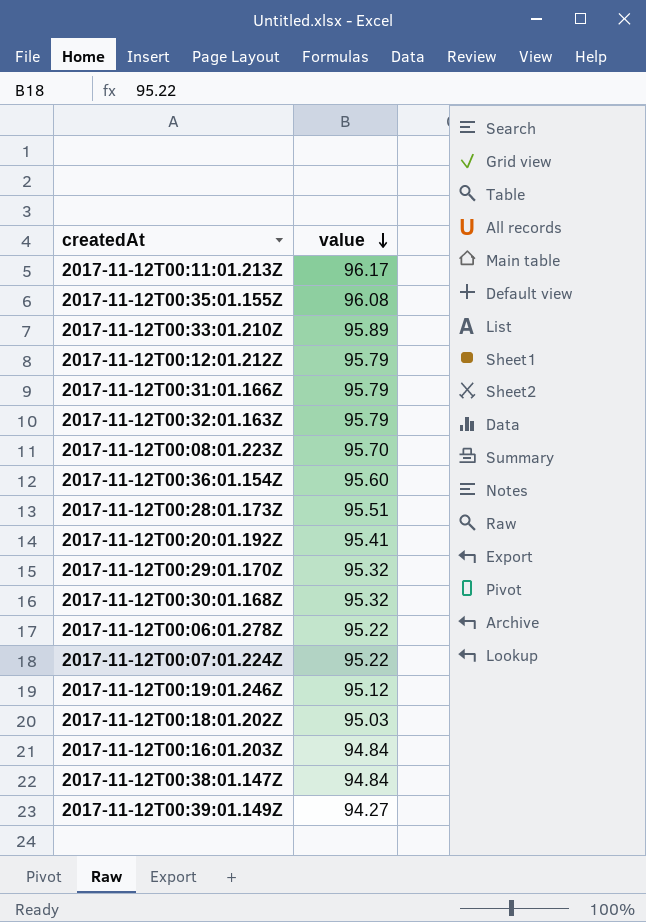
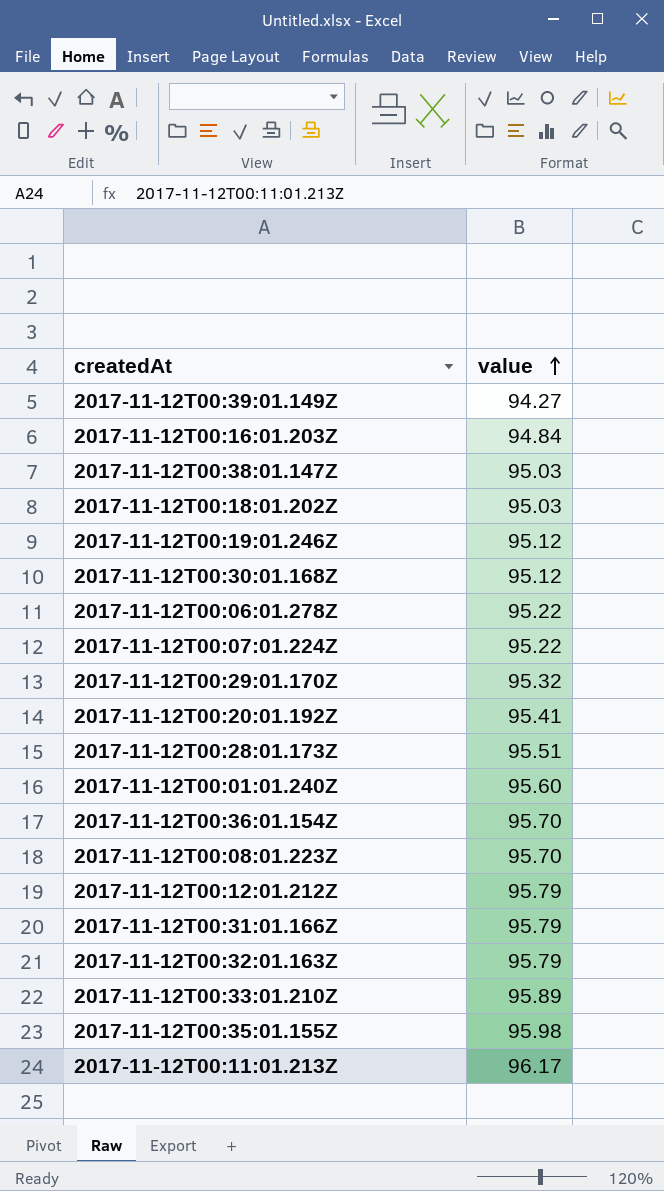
row order: value descending -> value ascending
2017-11-12T00:38:01.147Z | value: 94.84 -> 95.03
2017-11-12T00:30:01.168Z | value: 95.32 -> 95.12
row 2017-11-12T00:01:01.240Z: none -> 95.60
2017-11-12T00:36:01.154Z | value: 95.60 -> 95.70
2017-11-12T00:35:01.155Z | value: 96.08 -> 95.98

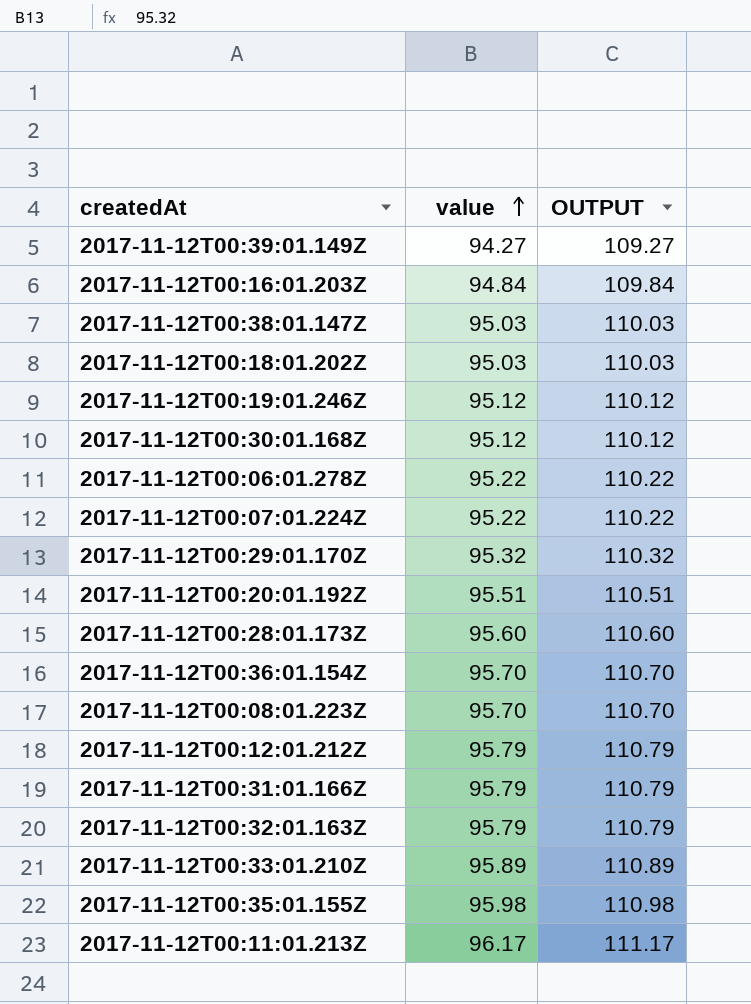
column OUTPUT | formula: none -> [value] + 15
row 2017-11-12T00:01:01.240Z: 95.60 -> none
2017-11-12T00:20:01.192Z | value: 95.41 -> 95.51
2017-11-12T00:28:01.173Z | value: 95.51 -> 95.60

